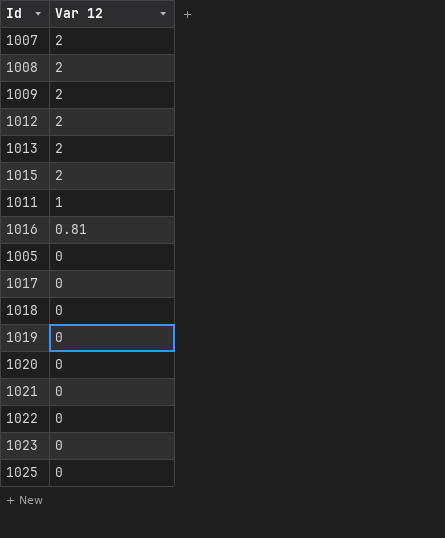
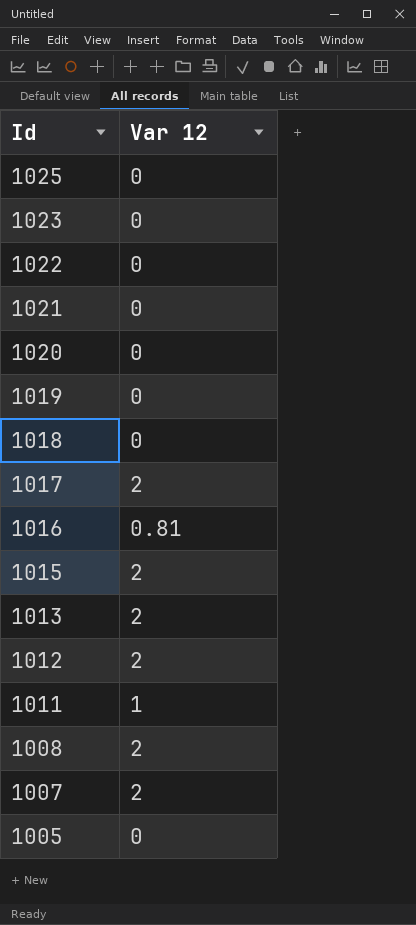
row order: Var 12 descending -> Id descending
row 1009: 2 -> none
1017 | Var 12: 0 -> 2

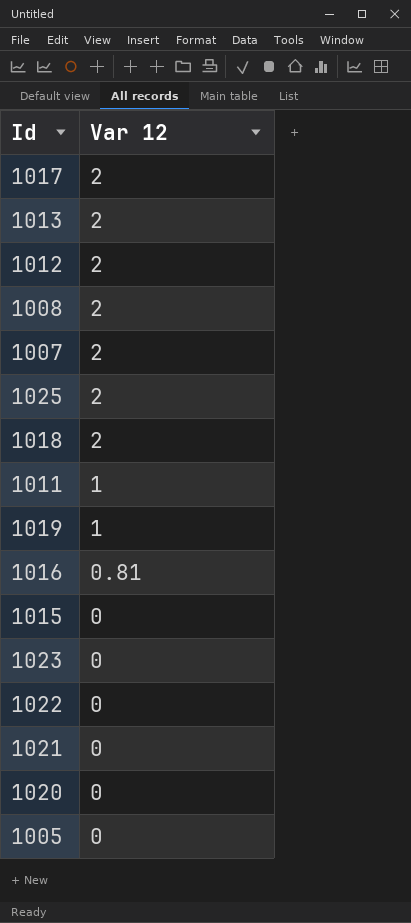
row order: Id descending -> Var 12 descending
1025 | Var 12: 0 -> 2
1018 | Var 12: 0 -> 2
1019 | Var 12: 0 -> 1
1015 | Var 12: 2 -> 0

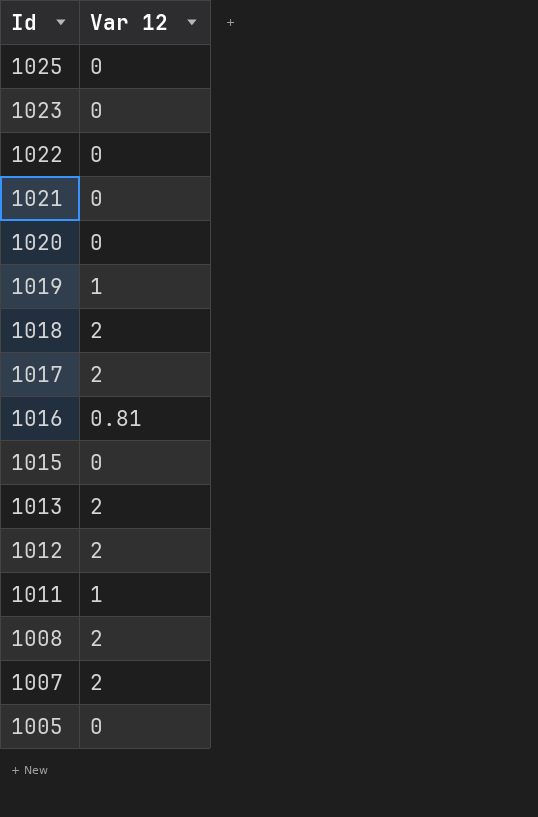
row order: Var 12 descending -> Id descending
1025 | Var 12: 2 -> 0

